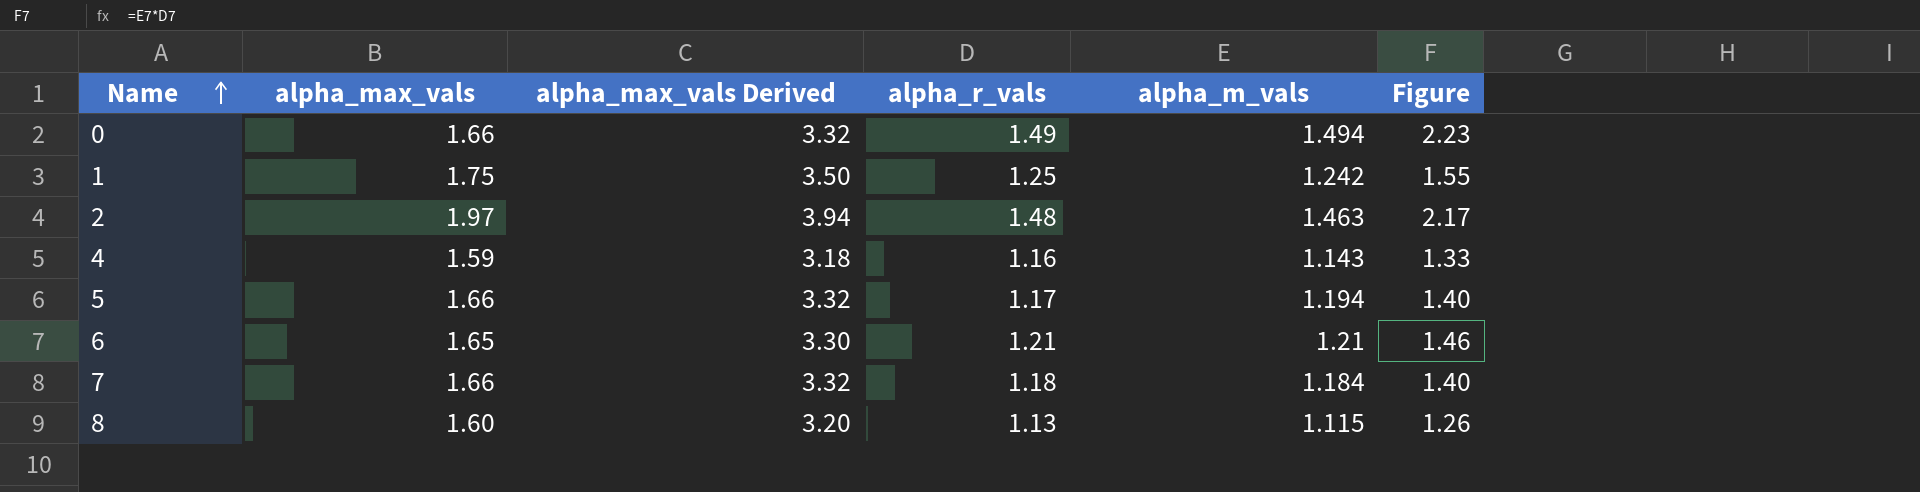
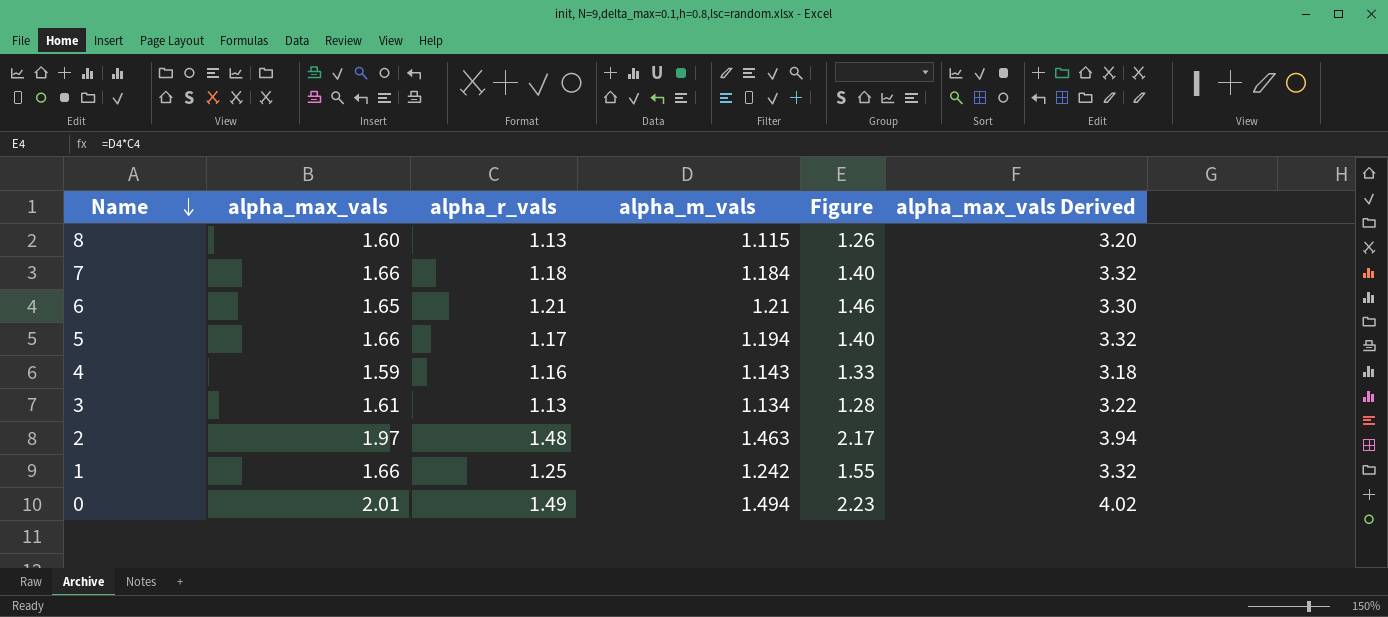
row order: Name ascending -> Name descending
column alpha_max_vals Derived | position: 3 -> 6
row 3: none -> 1.61 | 1.13 | 1.134 | 1.28 | 3.22
1 | alpha_max_vals: 1.75 -> 1.66
1 | alpha_max_vals Derived: 3.50 -> 3.32
0 | alpha_max_vals: 1.66 -> 2.01
0 | alpha_max_vals Derived: 3.32 -> 4.02

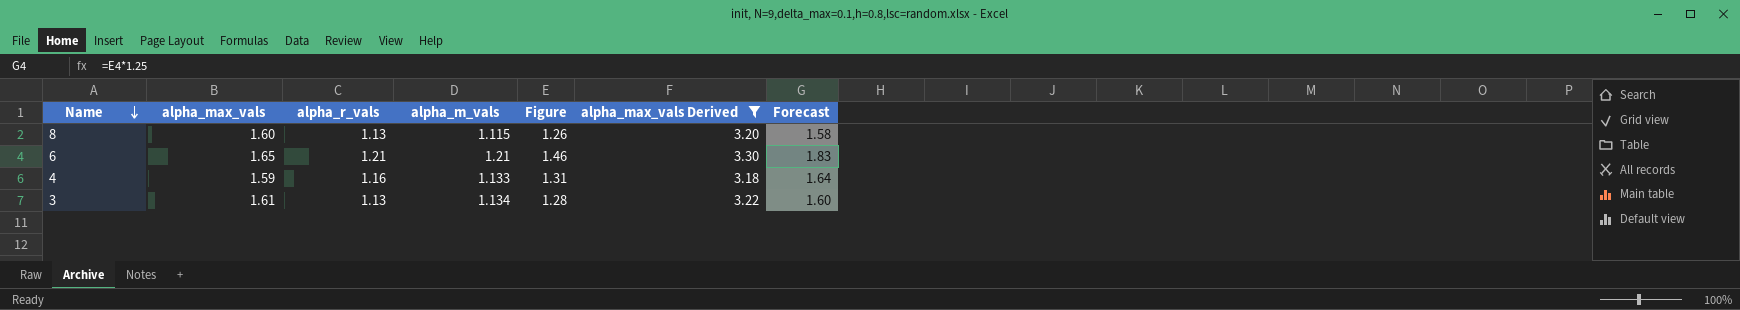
filter: none -> alpha_max_vals Derived <= 3.30
column Forecast | formula: none -> [Figure] * 1.25
4 | alpha_m_vals: 1.143 -> 1.133
4 | Figure: 1.33 -> 1.31

